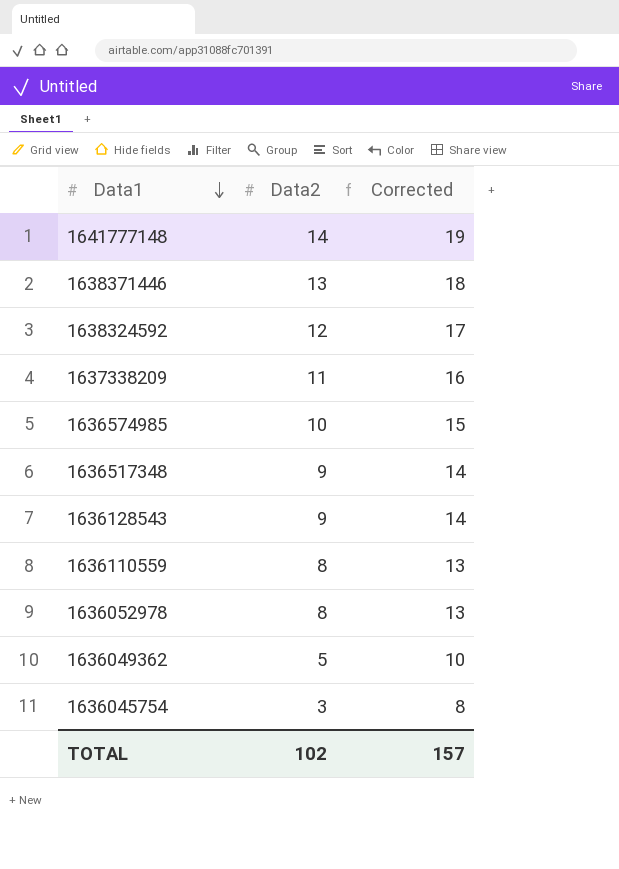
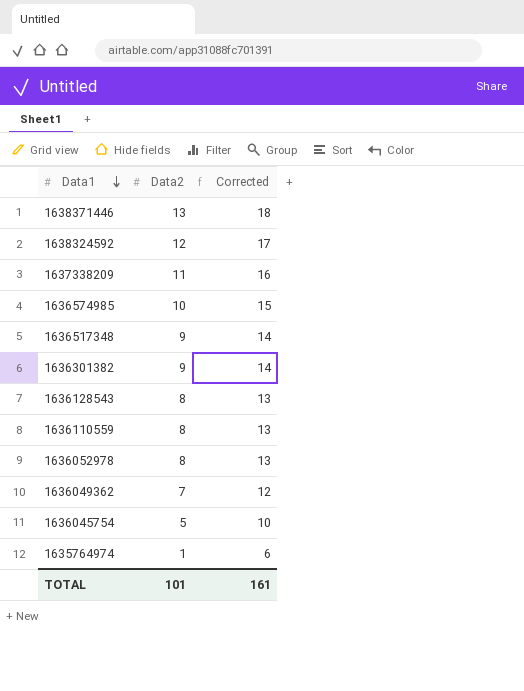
row 1641777148: 14 | 19 -> none
row 1636301382: none -> 9 | 14
1636128543 | Data2: 9 -> 8
1636128543 | Corrected: 14 -> 13
1636049362 | Data2: 5 -> 7
1636049362 | Corrected: 10 -> 12
1636045754 | Data2: 3 -> 5
1636045754 | Corrected: 8 -> 10
row 1635764974: none -> 1 | 6
TOTAL | Data2: 102 -> 101
TOTAL | Corrected: 157 -> 161

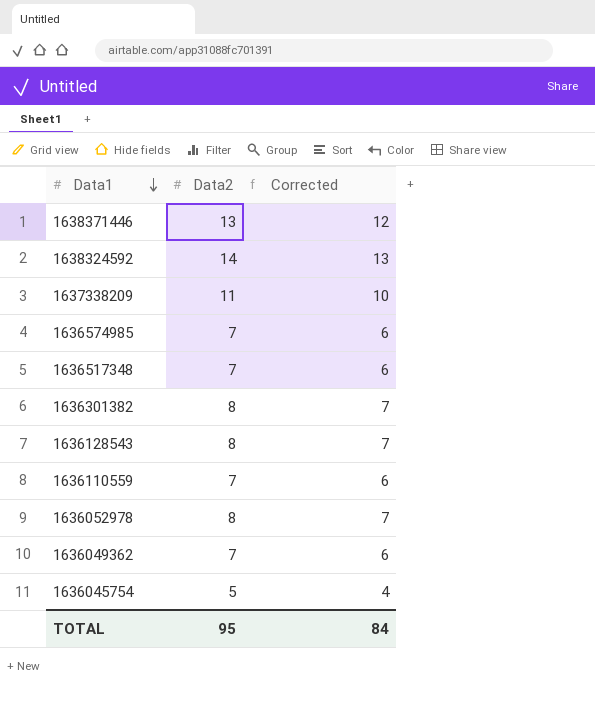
column Corrected | formula: [Data2] + 5 -> [Data2] - 1
row 1635764974: 1 | 6 -> none
1638324592 | Data2: 12 -> 14
1636574985 | Data2: 10 -> 7
1636517348 | Data2: 9 -> 7
1636301382 | Data2: 9 -> 8
1636110559 | Data2: 8 -> 7
TOTAL | Data2: 101 -> 95
TOTAL | Corrected: 161 -> 84

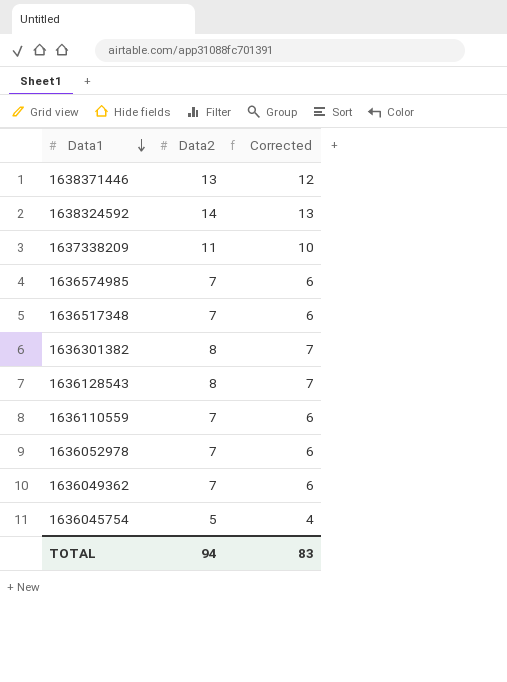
1636052978 | Data2: 8 -> 7
1636052978 | Corrected: 7 -> 6
TOTAL | Data2: 95 -> 94
TOTAL | Corrected: 84 -> 83

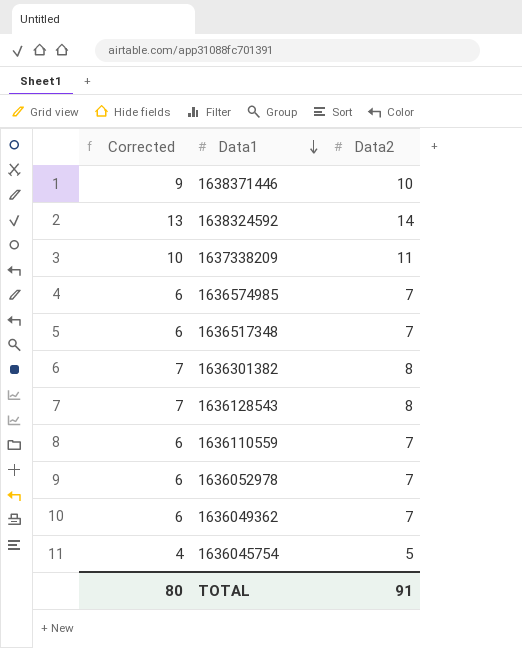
column Corrected | position: 3 -> 1
1638371446 | Corrected: 12 -> 9
1638371446 | Data2: 13 -> 10
TOTAL | Corrected: 83 -> 80
TOTAL | Data2: 94 -> 91

